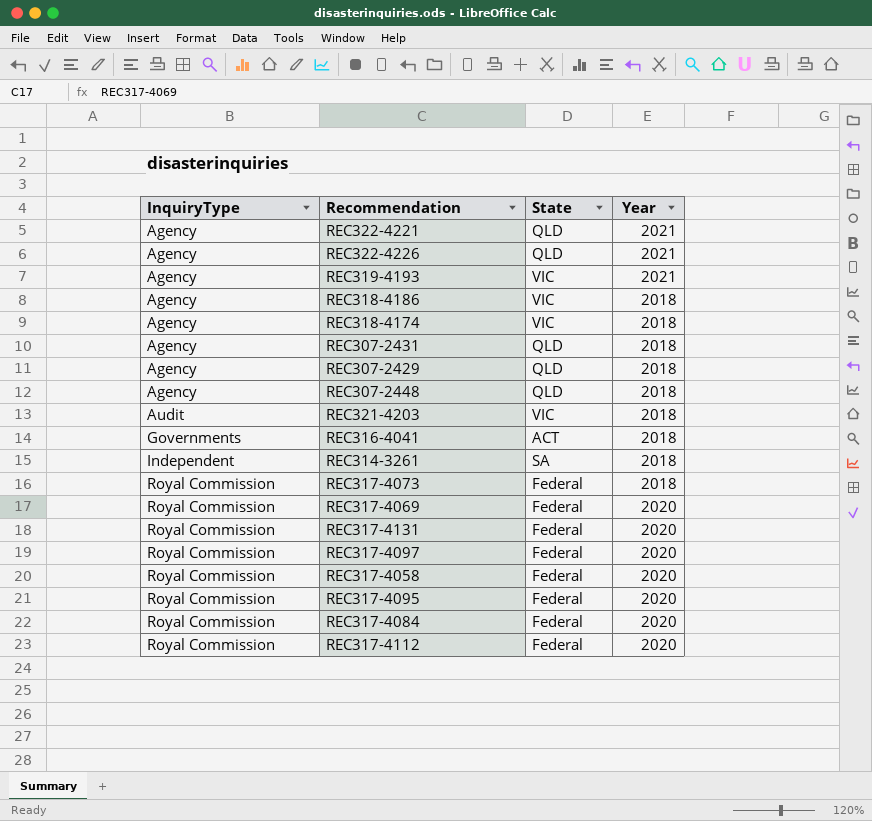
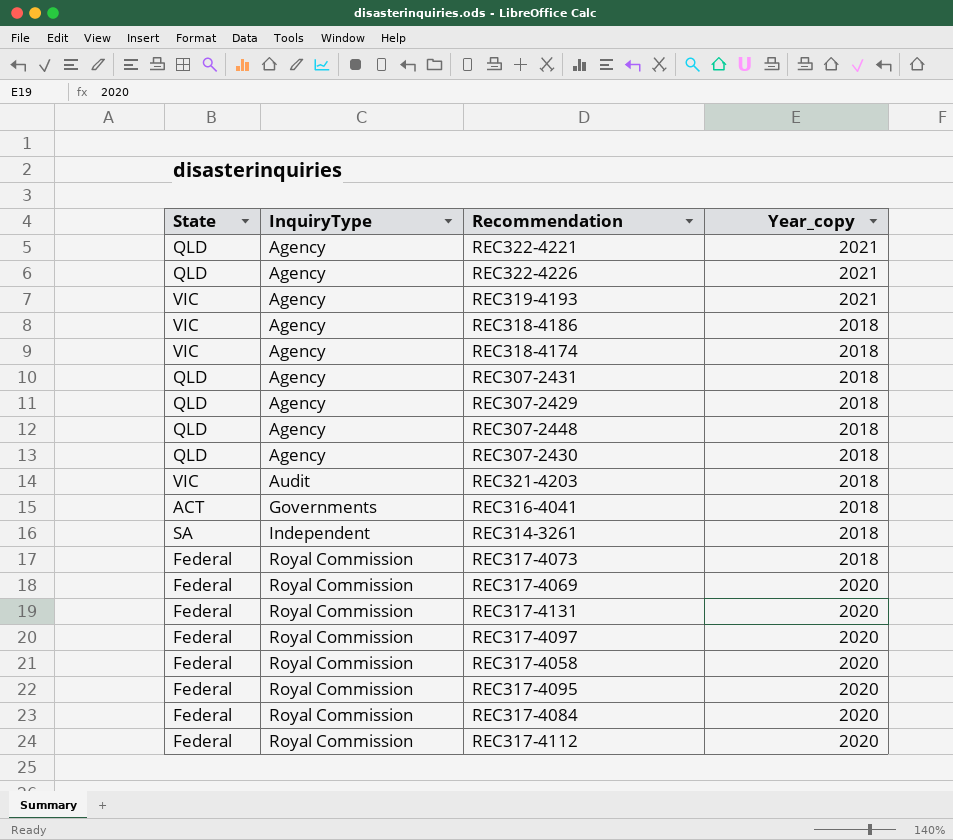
column State | position: 3 -> 1
column name: Year -> Year_copy
row REC307-2430: none -> QLD | Agency | 2018

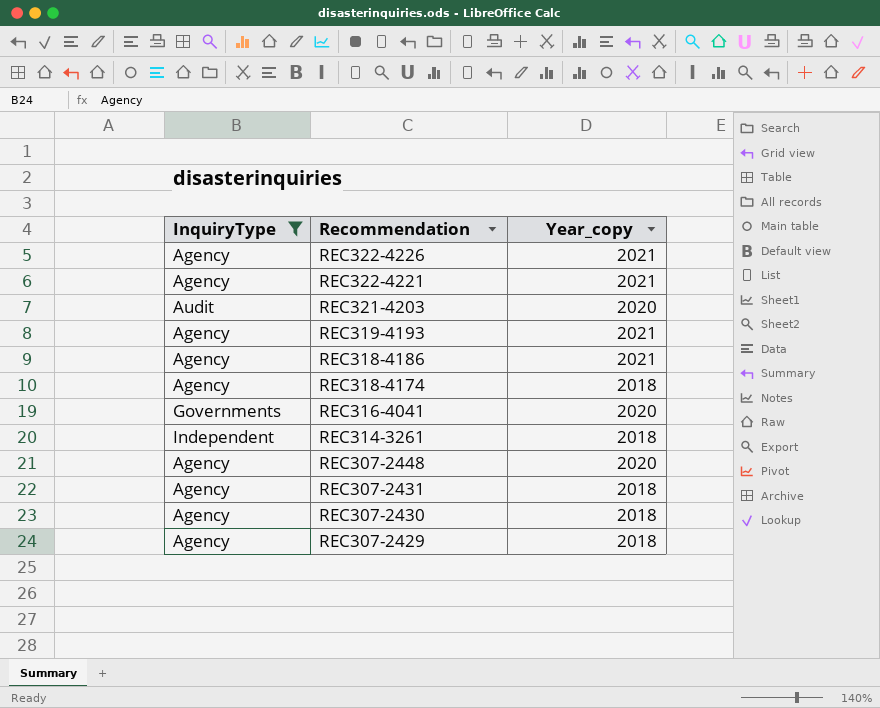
filter: none -> InquiryType != Royal Commission
row order: InquiryType ascending -> Recommendation descending
column State | position: 1 -> none
REC321-4203 | Year_copy: 2018 -> 2020
REC318-4186 | Year_copy: 2018 -> 2021
REC316-4041 | Year_copy: 2018 -> 2020
REC307-2448 | Year_copy: 2018 -> 2020

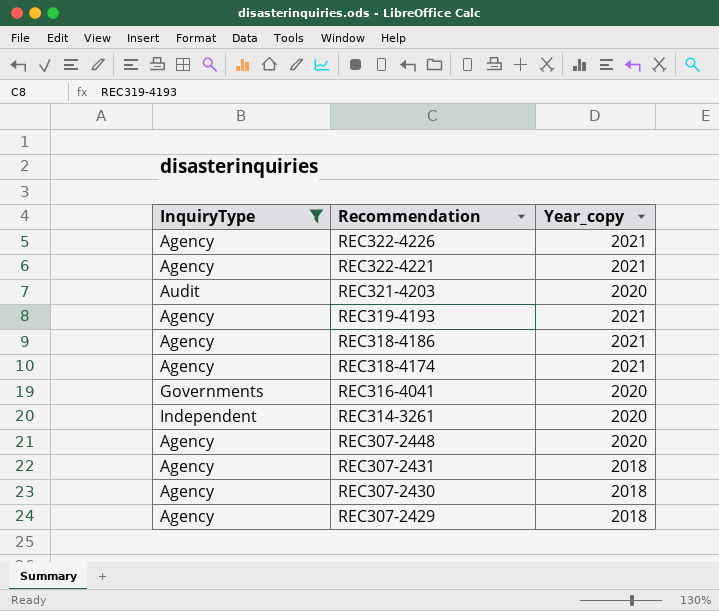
REC318-4174 | Year_copy: 2018 -> 2021
REC314-3261 | Year_copy: 2018 -> 2020

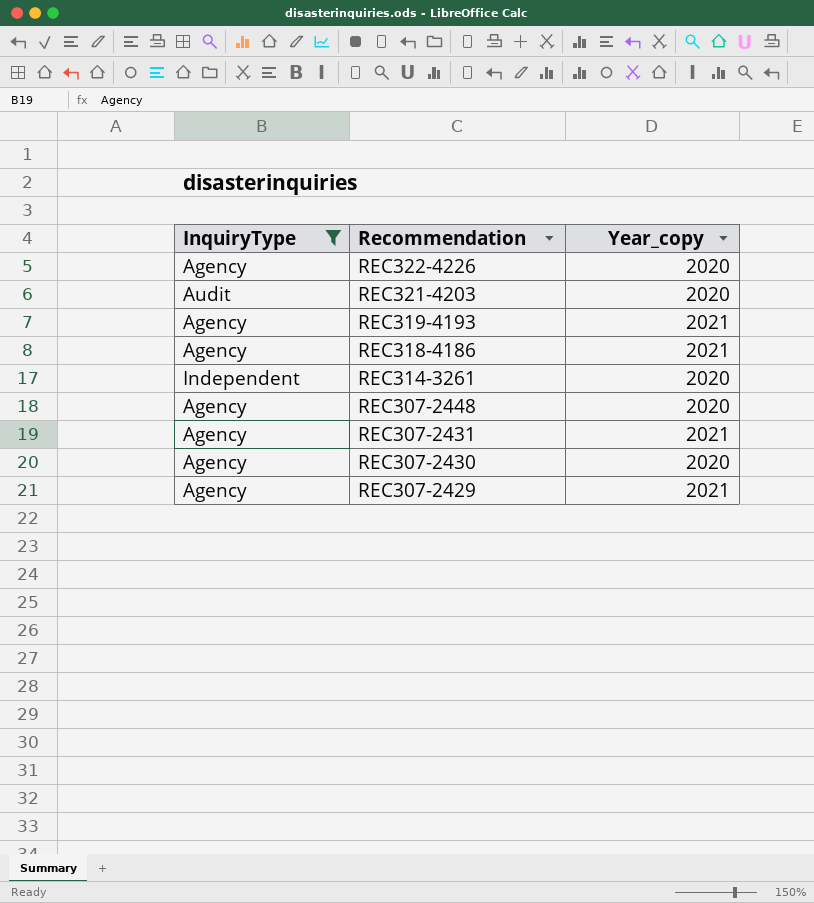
row REC322-4221: Agency | 2021 -> none
row REC318-4174: Agency | 2021 -> none
row REC316-4041: Governments | 2020 -> none
REC322-4226 | Year_copy: 2021 -> 2020
REC307-2431 | Year_copy: 2018 -> 2021
REC307-2430 | Year_copy: 2018 -> 2020
REC307-2429 | Year_copy: 2018 -> 2021

